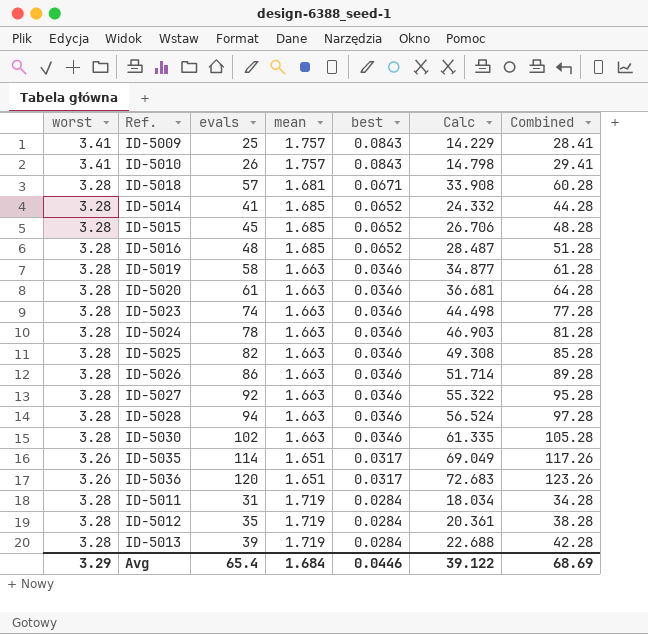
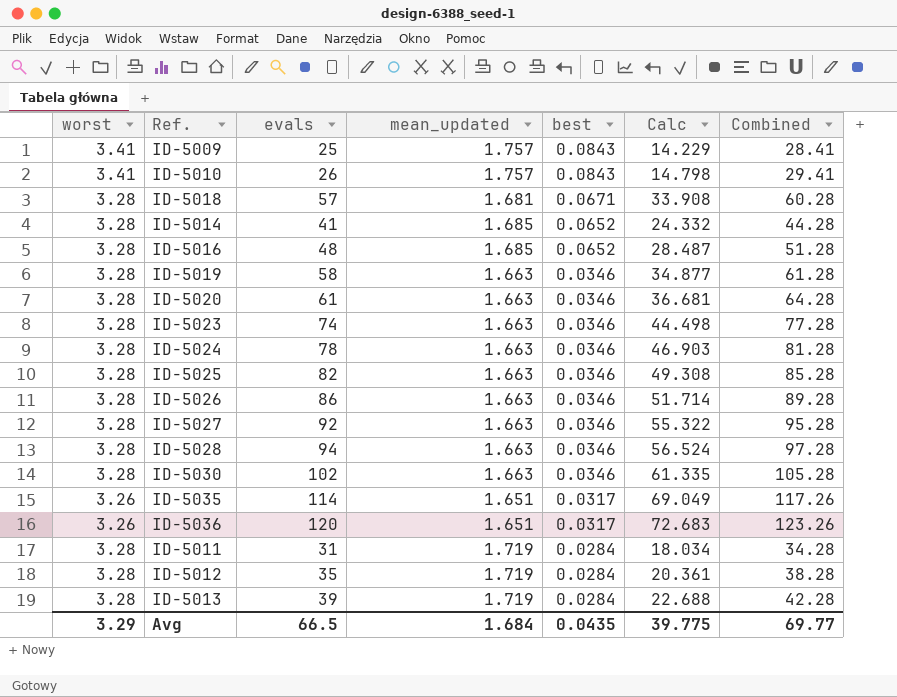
column name: mean -> mean_updated
row ID-5015: 3.28 | 45 | 1.685 | 0.0652 | 26.706 | 48.28 -> none
Avg | evals: 65.4 -> 66.5
Avg | best: 0.0446 -> 0.0435
Avg | Calc: 39.122 -> 39.775
Avg | Combined: 68.69 -> 69.77

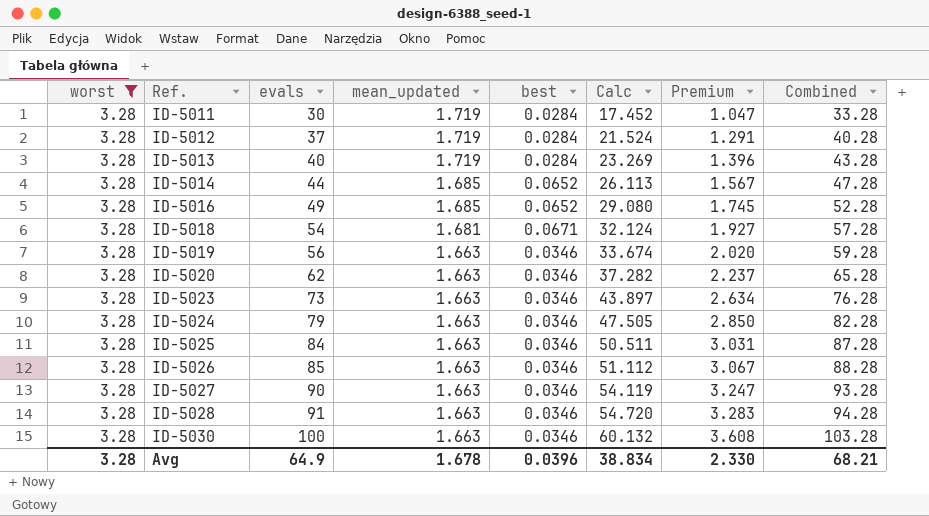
filter: none -> worst = 3.28
row order: best descending -> Ref. ascending
column Premium | formula: none -> [Calc] * 0.06
ID-5011 | evals: 31 -> 30
ID-5011 | Calc: 18.034 -> 17.452
ID-5011 | Combined: 34.28 -> 33.28
ID-5012 | evals: 35 -> 37
ID-5012 | Calc: 20.361 -> 21.524
ID-5012 | Combined: 38.28 -> 40.28
ID-5013 | evals: 39 -> 40
ID-5013 | Calc: 22.688 -> 23.269
ID-5013 | Combined: 42.28 -> 43.28
ID-5014 | evals: 41 -> 44
ID-5014 | Calc: 24.332 -> 26.113
ID-5014 | Combined: 44.28 -> 47.28
ID-5016 | evals: 48 -> 49
ID-5016 | Calc: 28.487 -> 29.080
ID-5016 | Combined: 51.28 -> 52.28
ID-5018 | evals: 57 -> 54
ID-5018 | Calc: 33.908 -> 32.124
ID-5018 | Combined: 60.28 -> 57.28
ID-5019 | evals: 58 -> 56
ID-5019 | Calc: 34.877 -> 33.674
ID-5019 | Combined: 61.28 -> 59.28
ID-5020 | evals: 61 -> 62
ID-5020 | Calc: 36.681 -> 37.282
ID-5020 | Combined: 64.28 -> 65.28
ID-5023 | evals: 74 -> 73
ID-5023 | Calc: 44.498 -> 43.897
ID-5023 | Combined: 77.28 -> 76.28
ID-5024 | evals: 78 -> 79
ID-5024 | Calc: 46.903 -> 47.505
ID-5024 | Combined: 81.28 -> 82.28
ID-5025 | evals: 82 -> 84
ID-5025 | Calc: 49.308 -> 50.511
ID-5025 | Combined: 85.28 -> 87.28
ID-5026 | evals: 86 -> 85
ID-5026 | Calc: 51.714 -> 51.112
ID-5026 | Combined: 89.28 -> 88.28
ID-5027 | evals: 92 -> 90
ID-5027 | Calc: 55.322 -> 54.119
ID-5027 | Combined: 95.28 -> 93.28
ID-5028 | evals: 94 -> 91
ID-5028 | Calc: 56.524 -> 54.720
ID-5028 | Combined: 97.28 -> 94.28
ID-5030 | evals: 102 -> 100
ID-5030 | Calc: 61.335 -> 60.132
ID-5030 | Combined: 105.28 -> 103.28
Avg | worst: 3.29 -> 3.28
Avg | evals: 66.5 -> 64.9
Avg | mean_updated: 1.684 -> 1.678
Avg | best: 0.0435 -> 0.0396
Avg | Calc: 39.775 -> 38.834
Avg | Combined: 69.77 -> 68.21

